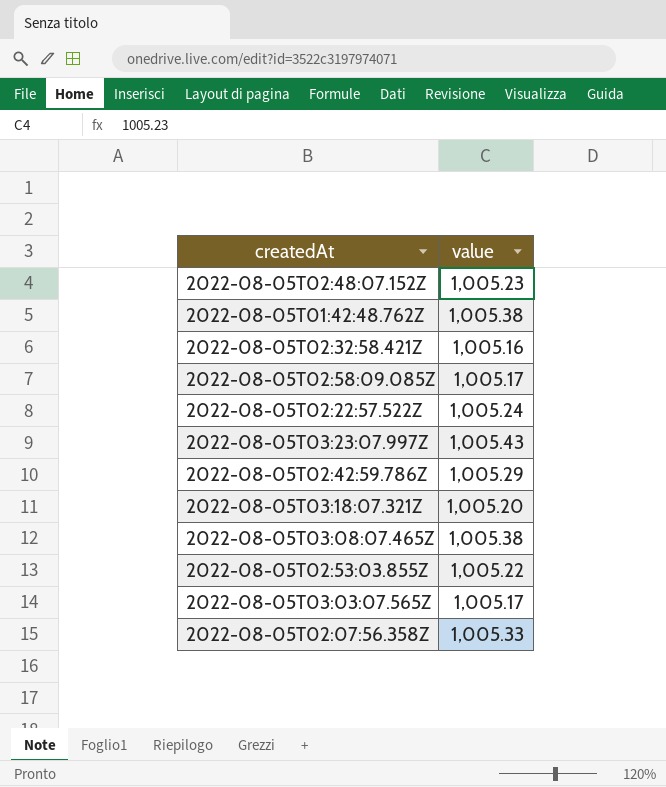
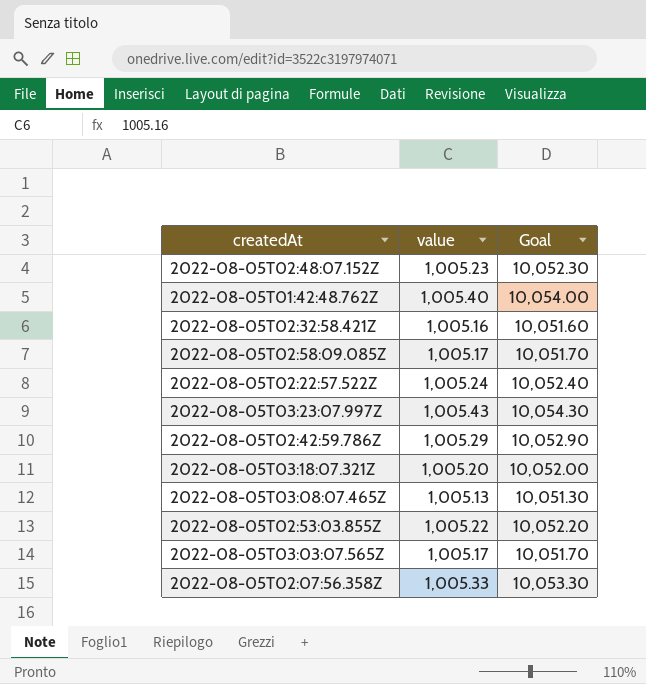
column Goal | formula: none -> [value] * 10
2022-08-05T01:42:48.762Z | value: 1,005.38 -> 1,005.40
2022-08-05T03:08:07.465Z | value: 1,005.38 -> 1,005.13

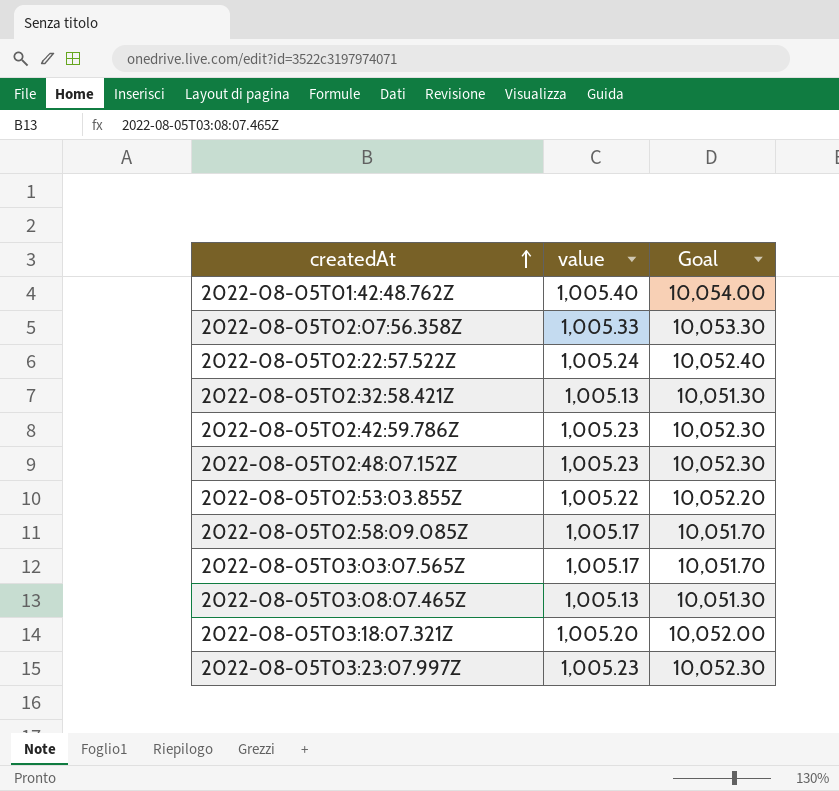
row order: none -> createdAt ascending
2022-08-05T02:32:58.421Z | value: 1,005.16 -> 1,005.13
2022-08-05T02:32:58.421Z | Goal: 10,051.60 -> 10,051.30
2022-08-05T02:42:59.786Z | value: 1,005.29 -> 1,005.23
2022-08-05T02:42:59.786Z | Goal: 10,052.90 -> 10,052.30
2022-08-05T03:23:07.997Z | value: 1,005.43 -> 1,005.23
2022-08-05T03:23:07.997Z | Goal: 10,054.30 -> 10,052.30

